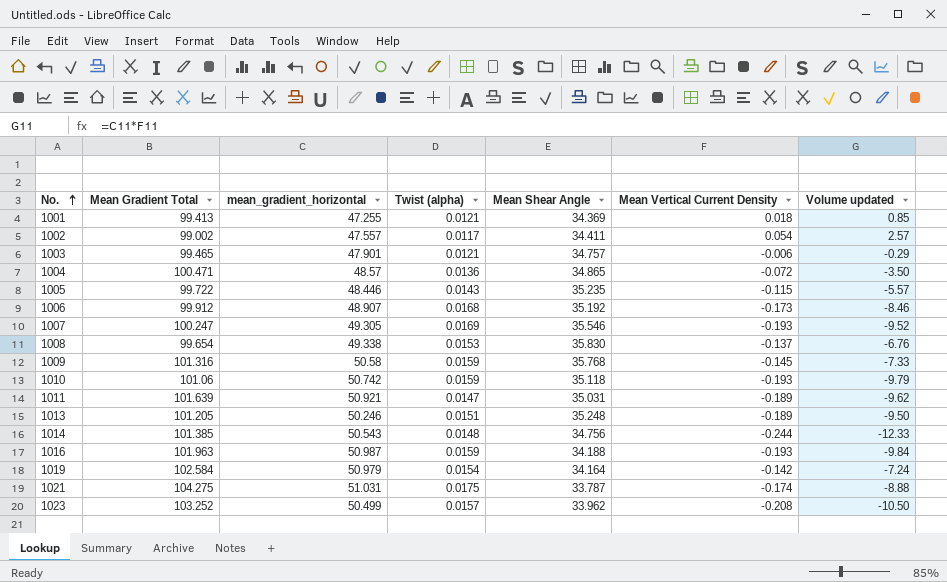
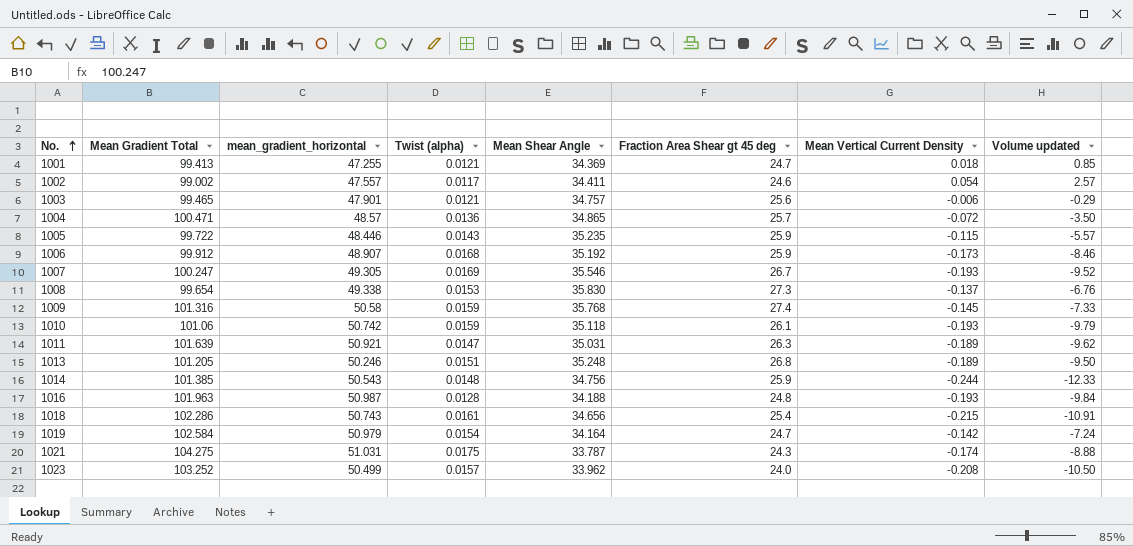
column Fraction Area Shear gt 45 deg | position: none -> 6
1016 | Twist (alpha): 0.0159 -> 0.0128
row 1018: none -> 102.286 | 50.743 | 0.0161 | 34.656 | 25.4 | -0.215 | -10.91

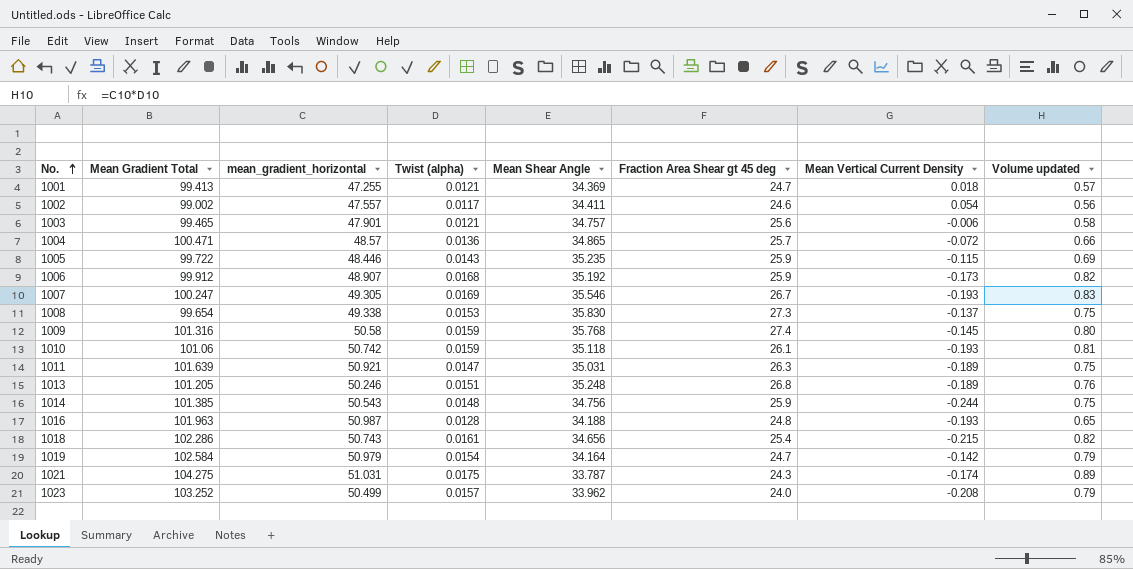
column Volume updated | formula: [mean_gradient_horizontal] * [Mean Vertical Current Density] -> [mean_gradient_horizontal] * [Twist (alpha)]

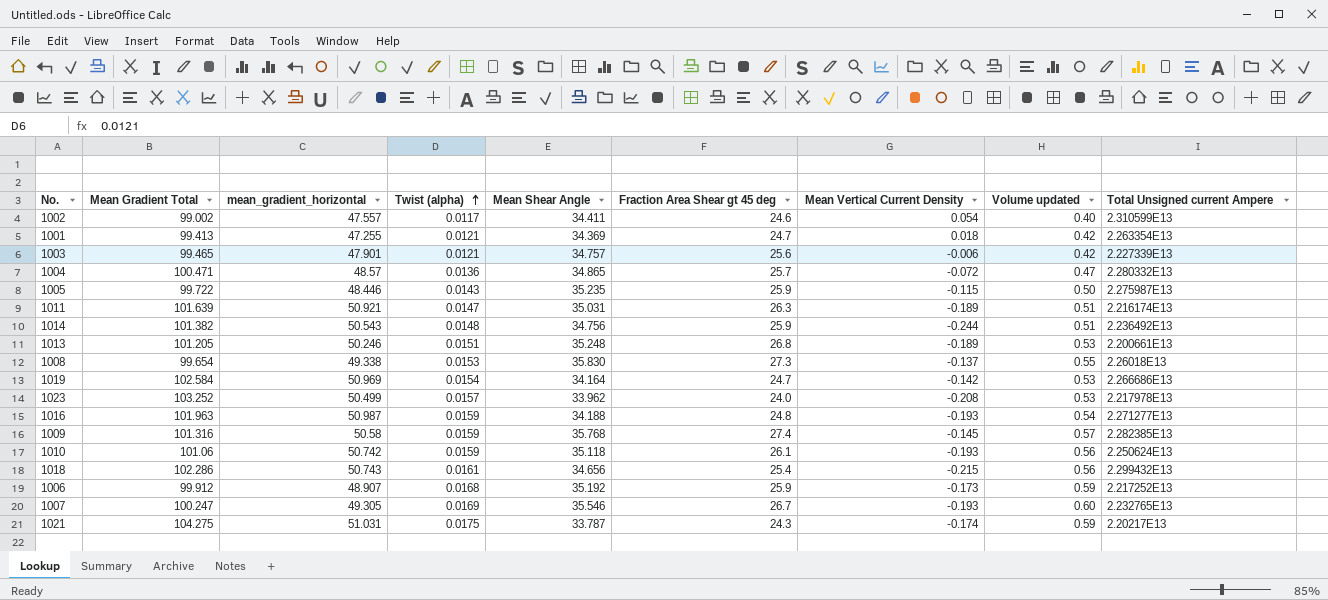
row order: No. ascending -> Twist (alpha) ascending
column Volume updated | formula: [mean_gradient_horizontal] * [Twist (alpha)] -> [Twist (alpha)] * [Mean Shear Angle]
column Total Unsigned current Ampere | position: none -> 9
1014 | Mean Gradient Total: 101.385 -> 101.382
1019 | mean_gradient_horizontal: 50.979 -> 50.969
1016 | Twist (alpha): 0.0128 -> 0.0159

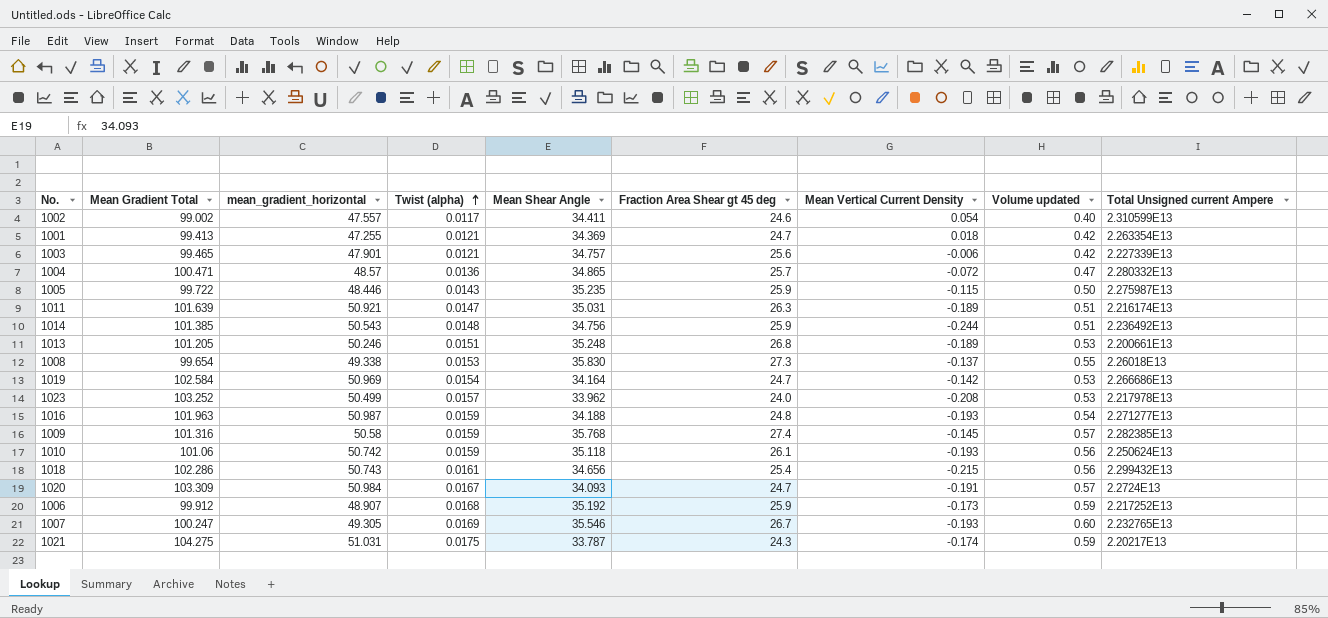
1014 | Mean Gradient Total: 101.382 -> 101.385
row 1020: none -> 103.309 | 50.984 | 0.0167 | 34.093 | 24.7 | -0.191 | 0.57 | 2.2724E13

